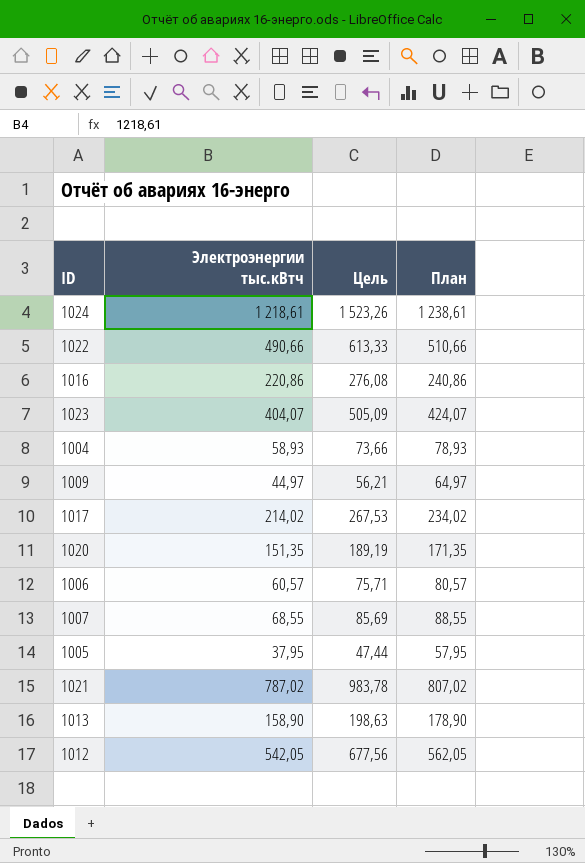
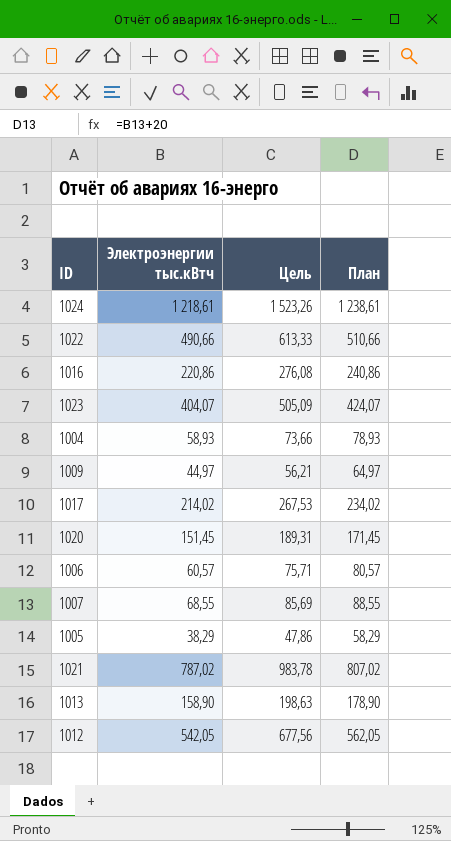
1020 | Электроэнергии тыс.кВтч: 151,35 -> 151,45
1020 | Цель: 189,19 -> 189,31
1020 | План: 171,35 -> 171,45
1005 | Электроэнергии тыс.кВтч: 37,95 -> 38,29
1005 | Цель: 47,44 -> 47,86
1005 | План: 57,95 -> 58,29

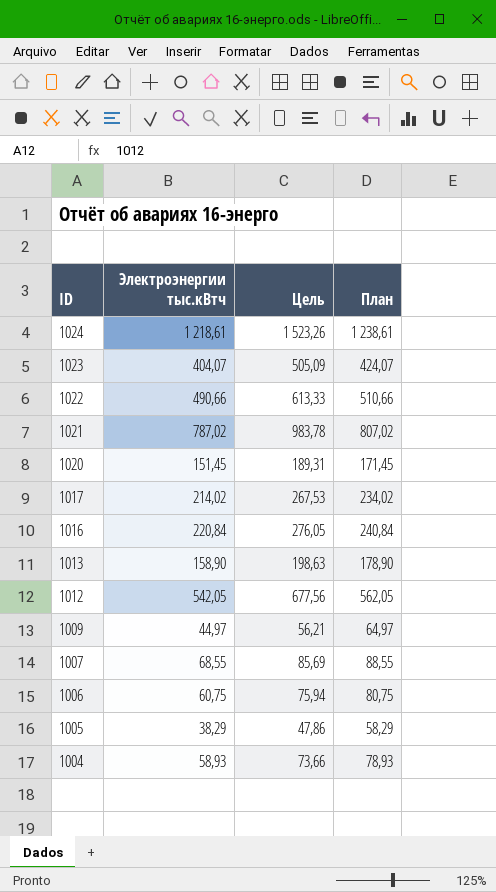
row order: none -> ID descending
1016 | Электроэнергии тыс.кВтч: 220,86 -> 220,84
1016 | Цель: 276,08 -> 276,05
1016 | План: 240,86 -> 240,84
1006 | Электроэнергии тыс.кВтч: 60,57 -> 60,75
1006 | Цель: 75,71 -> 75,94
1006 | План: 80,57 -> 80,75

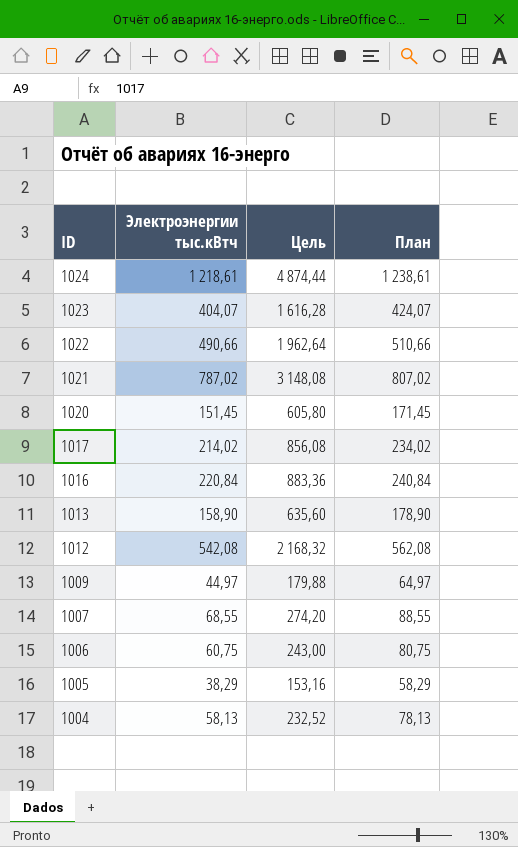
column Цель | formula: [Электроэнергии тыс.кВтч] * 1,25 -> [Электроэнергии тыс.кВтч] * 4
1012 | Электроэнергии тыс.кВтч: 542,05 -> 542,08
1012 | План: 562,05 -> 562,08
1004 | Электроэнергии тыс.кВтч: 58,93 -> 58,13
1004 | План: 78,93 -> 78,13

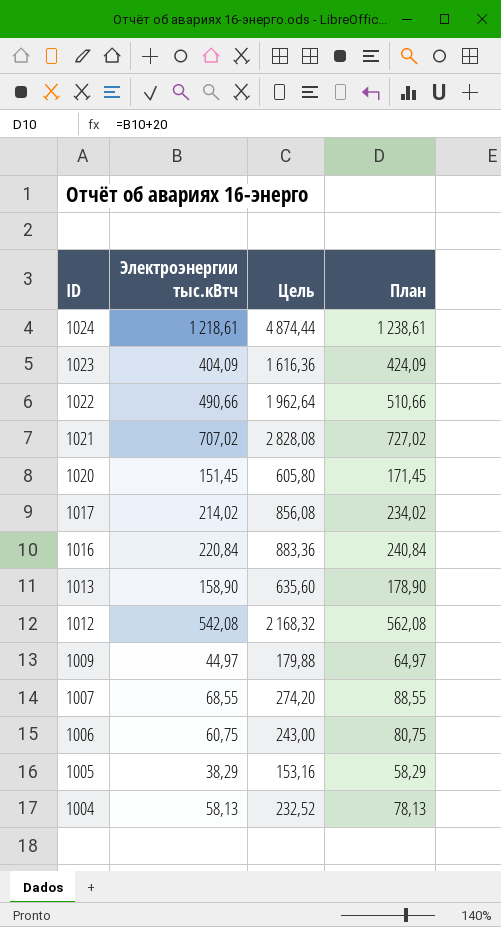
1023 | Электроэнергии тыс.кВтч: 404,07 -> 404,09
1023 | Цель: 1 616,28 -> 1 616,36
1023 | План: 424,07 -> 424,09
1021 | Электроэнергии тыс.кВтч: 787,02 -> 707,02
1021 | Цель: 3 148,08 -> 2 828,08
1021 | План: 807,02 -> 727,02

